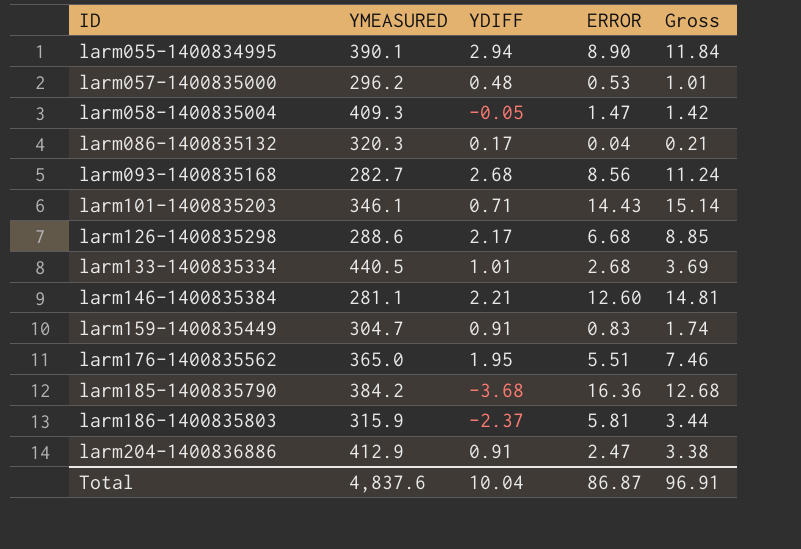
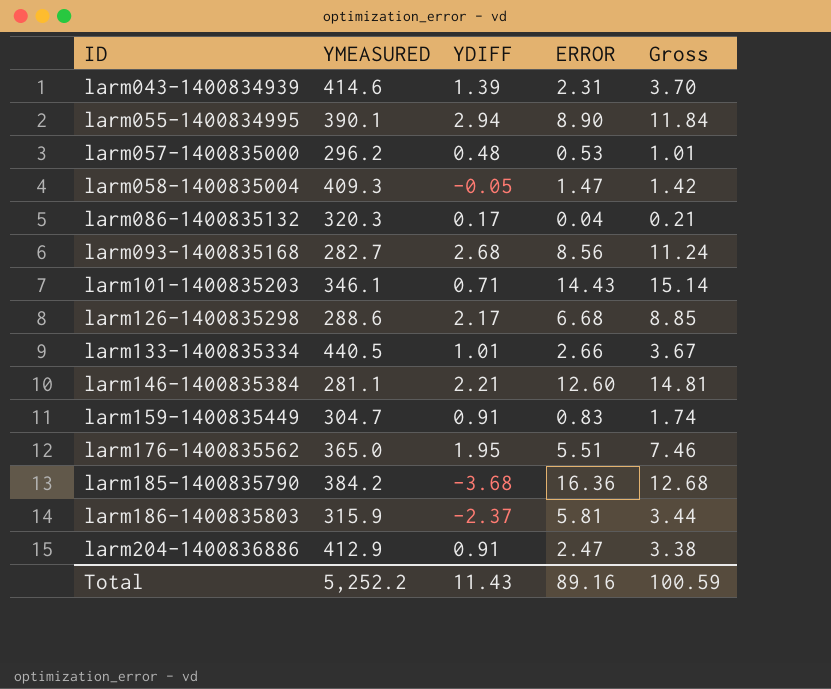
row larm043-1400834939: none -> 414.6 | 1.39 | 2.31 | 3.70
larm133-1400835334 | ERROR: 2.68 -> 2.66
larm133-1400835334 | Gross: 3.69 -> 3.67
Total | YMEASURED: 4,837.6 -> 5,252.2
Total | YDIFF: 10.04 -> 11.43
Total | ERROR: 86.87 -> 89.16
Total | Gross: 96.91 -> 100.59

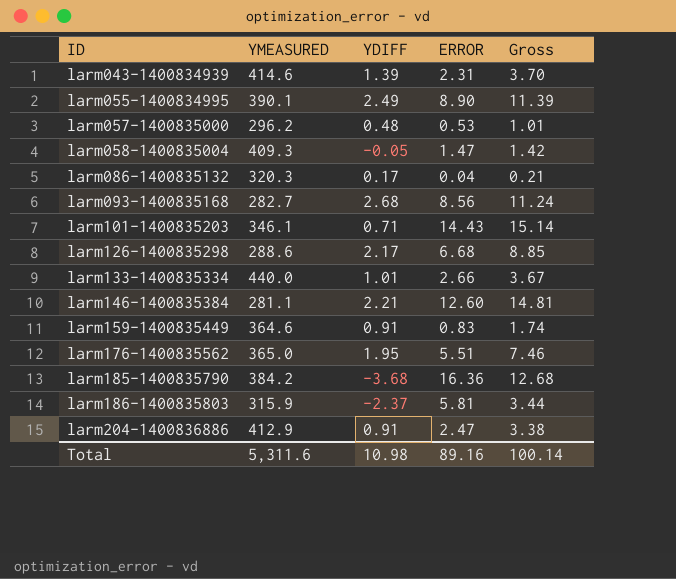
larm055-1400834995 | YDIFF: 2.94 -> 2.49
larm055-1400834995 | Gross: 11.84 -> 11.39
larm133-1400835334 | YMEASURED: 440.5 -> 440.0
larm159-1400835449 | YMEASURED: 304.7 -> 364.6
Total | YMEASURED: 5,252.2 -> 5,311.6
Total | YDIFF: 11.43 -> 10.98
Total | Gross: 100.59 -> 100.14

